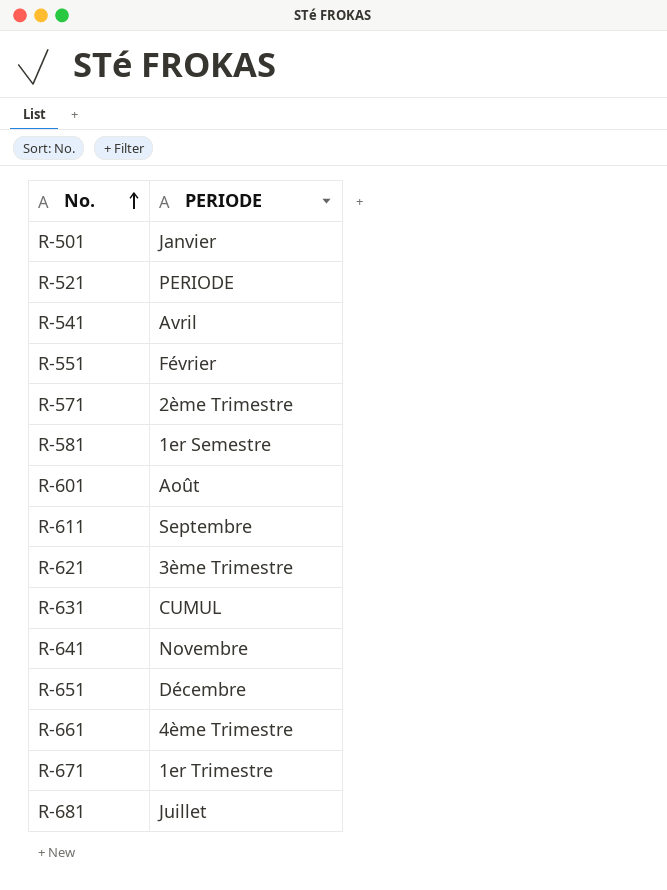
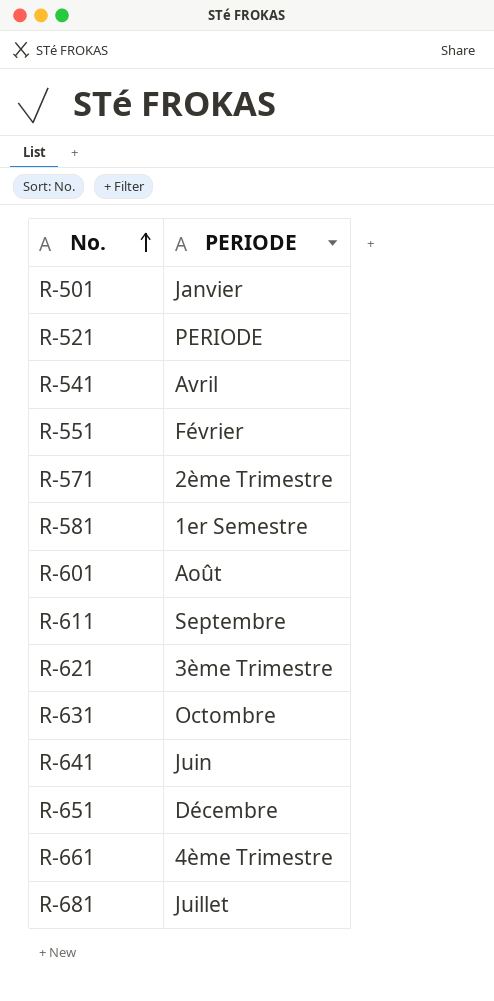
row R-671: 1er Trimestre -> none
R-631 | PERIODE: CUMUL -> Octombre
R-641 | PERIODE: Novembre -> Juin

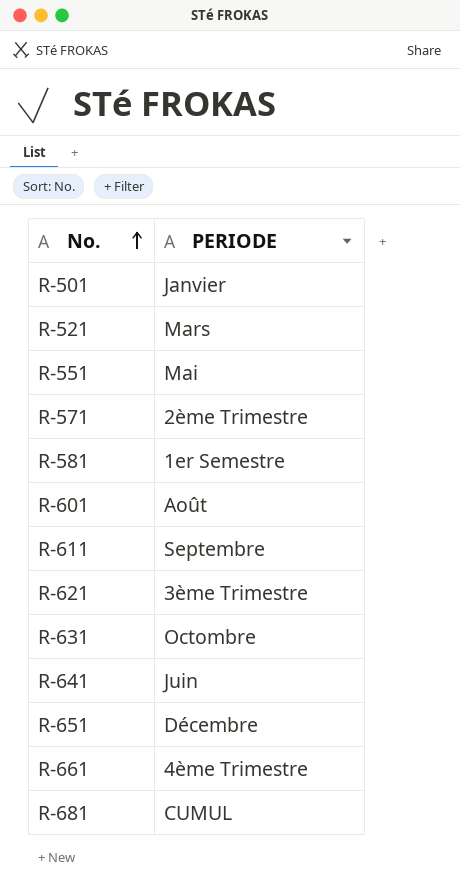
row R-541: Avril -> none
R-521 | PERIODE: PERIODE -> Mars
R-551 | PERIODE: Février -> Mai
R-681 | PERIODE: Juillet -> CUMUL

